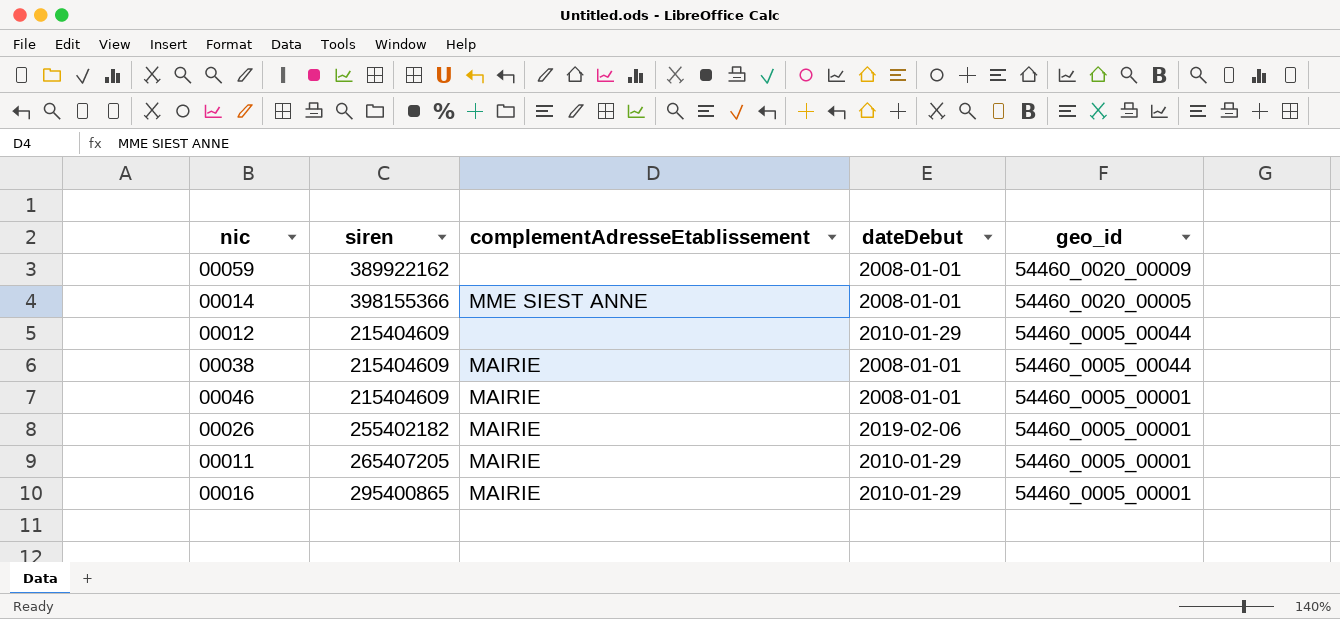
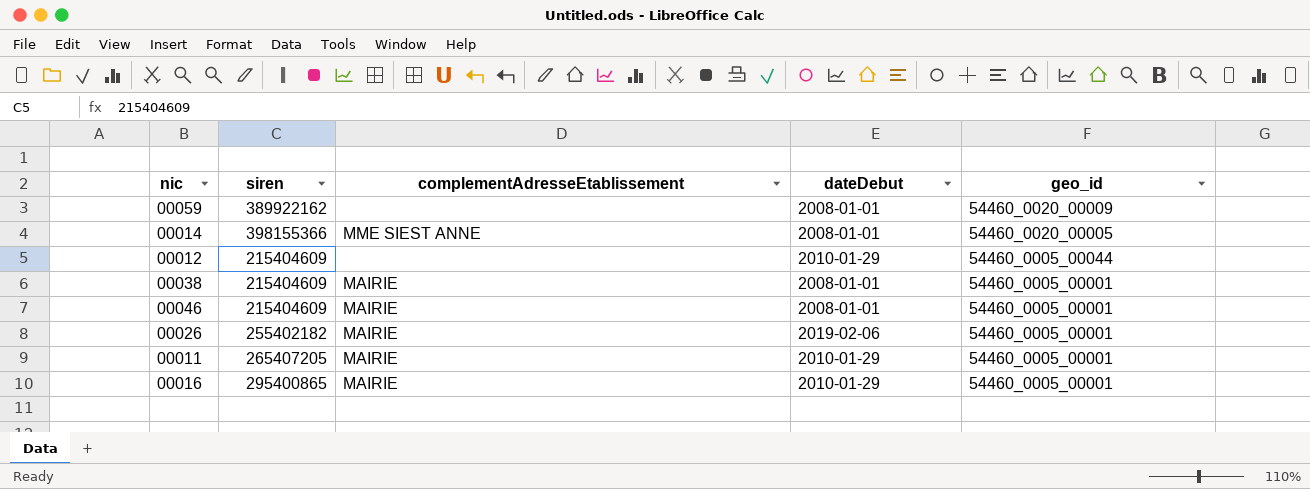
00038 | geo_id: 54460_0005_00044 -> 54460_0005_00001

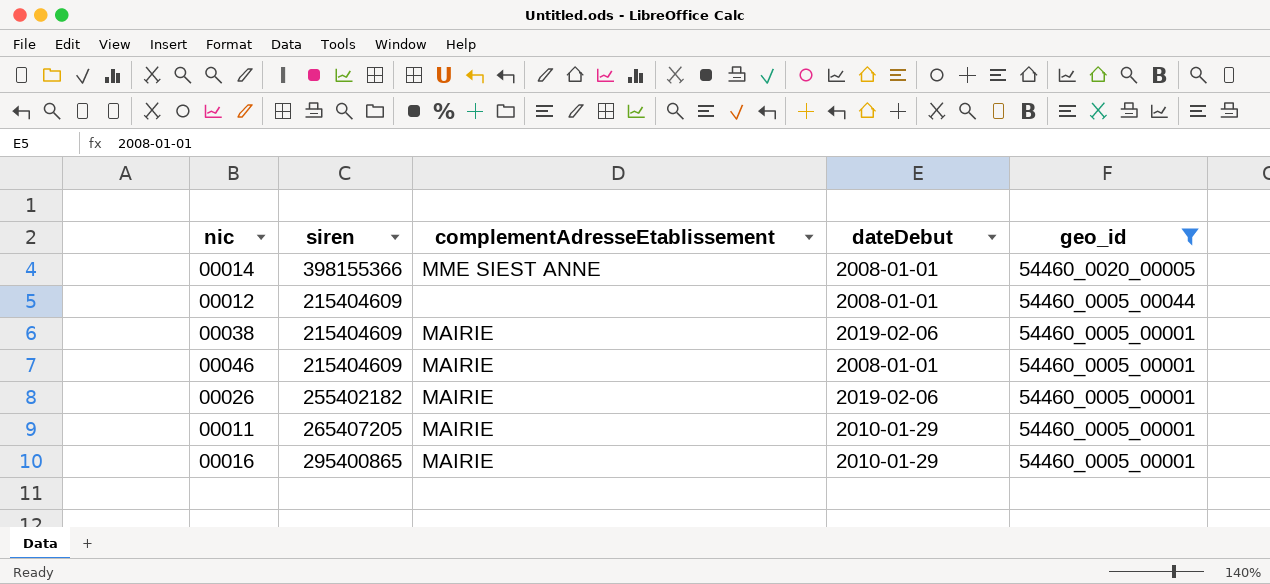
filter: none -> geo_id != 54460_0020_00009
00012 | dateDebut: 2010-01-29 -> 2008-01-01
00038 | dateDebut: 2008-01-01 -> 2019-02-06

